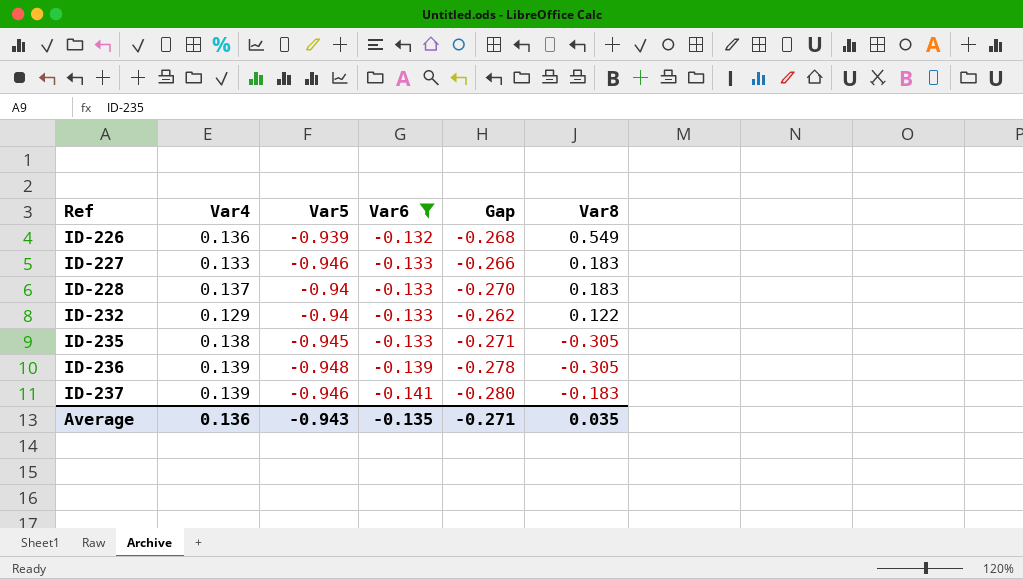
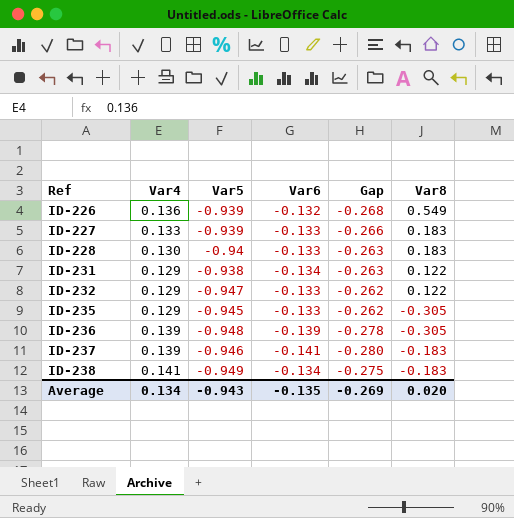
filter: Var6 != -0.134 -> none
ID-227 | Var5: -0.946 -> -0.939
ID-228 | Var4: 0.137 -> 0.130
ID-228 | Gap: -0.270 -> -0.263
ID-232 | Var5: -0.94 -> -0.947
ID-235 | Var4: 0.138 -> 0.129
ID-235 | Gap: -0.271 -> -0.262
Average | Var4: 0.136 -> 0.134
Average | Gap: -0.271 -> -0.269
Average | Var8: 0.035 -> 0.020

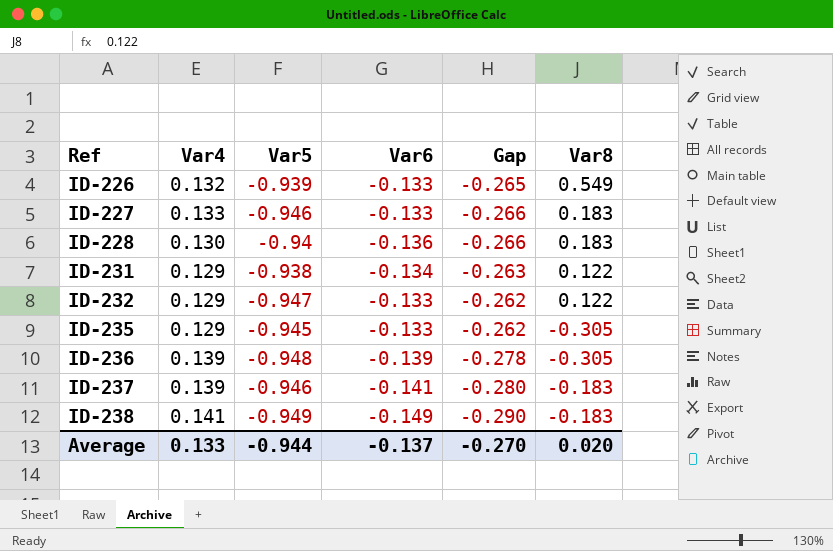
ID-226 | Var4: 0.136 -> 0.132
ID-226 | Var6: -0.132 -> -0.133
ID-226 | Gap: -0.268 -> -0.265
ID-227 | Var5: -0.939 -> -0.946
ID-228 | Var6: -0.133 -> -0.136
ID-228 | Gap: -0.263 -> -0.266
ID-238 | Var6: -0.134 -> -0.149
ID-238 | Gap: -0.275 -> -0.290
Average | Var4: 0.134 -> 0.133
Average | Var5: -0.943 -> -0.944
Average | Var6: -0.135 -> -0.137
Average | Gap: -0.269 -> -0.270

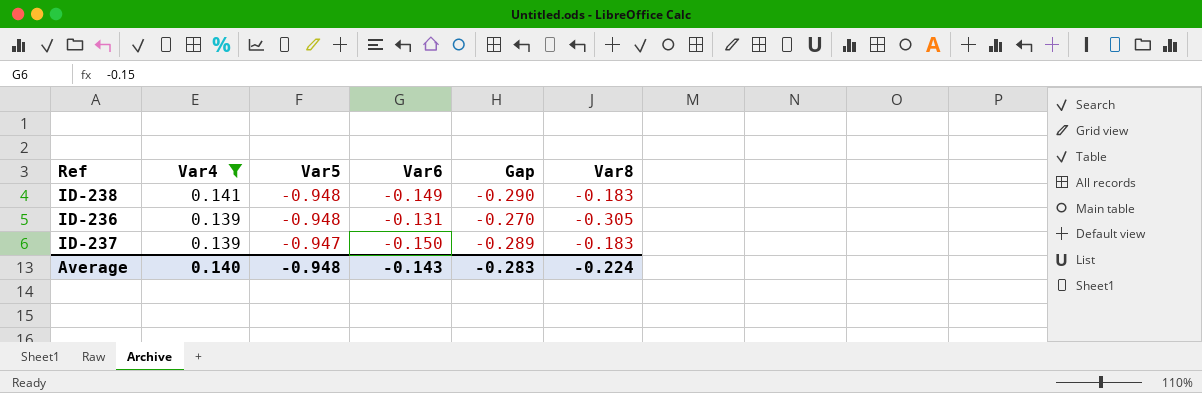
filter: none -> Var4 >= 0.139
row order: Ref ascending -> Var4 descending
ID-238 | Var5: -0.949 -> -0.948
ID-236 | Var6: -0.139 -> -0.131
ID-236 | Gap: -0.278 -> -0.270
ID-237 | Var5: -0.946 -> -0.947
ID-237 | Var6: -0.141 -> -0.150
ID-237 | Gap: -0.280 -> -0.289
Average | Var4: 0.133 -> 0.140
Average | Var5: -0.944 -> -0.948
Average | Var6: -0.137 -> -0.143
Average | Gap: -0.270 -> -0.283
Average | Var8: 0.020 -> -0.224

